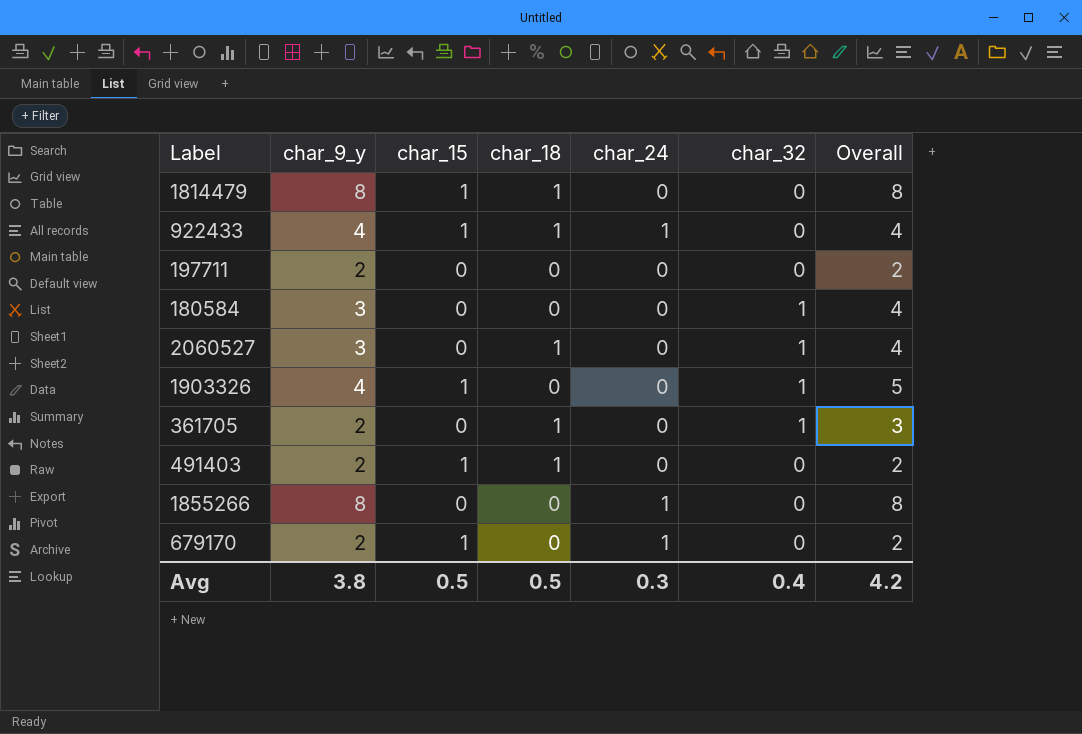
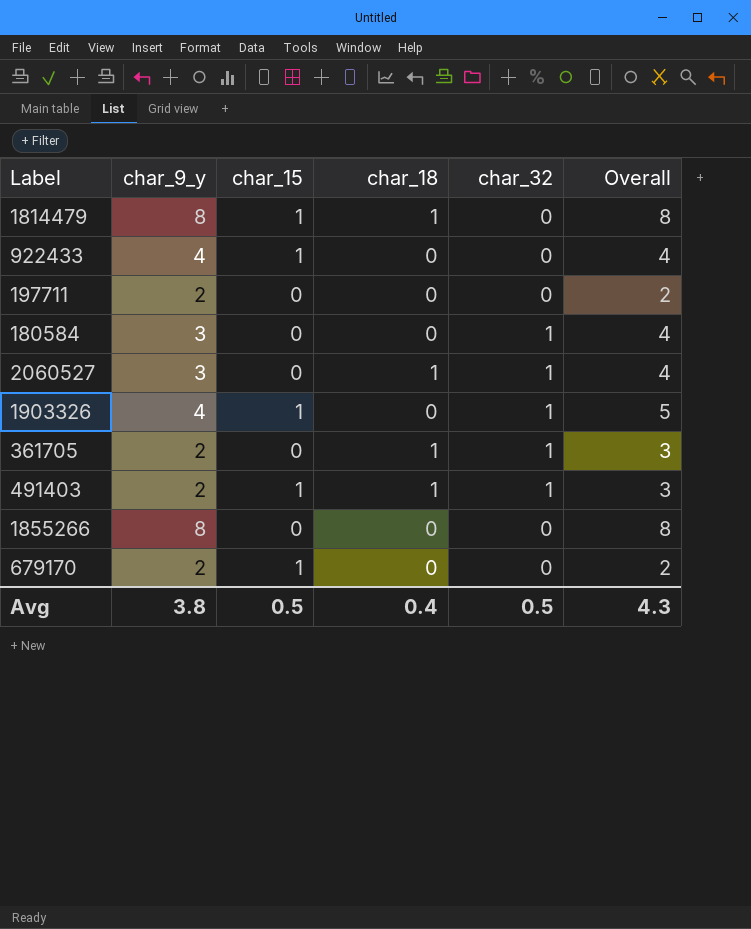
column char_24 | position: 5 -> none
922433 | char_18: 1 -> 0
491403 | char_32: 0 -> 1
491403 | Overall: 2 -> 3
Avg | char_18: 0.5 -> 0.4
Avg | char_32: 0.4 -> 0.5
Avg | Overall: 4.2 -> 4.3

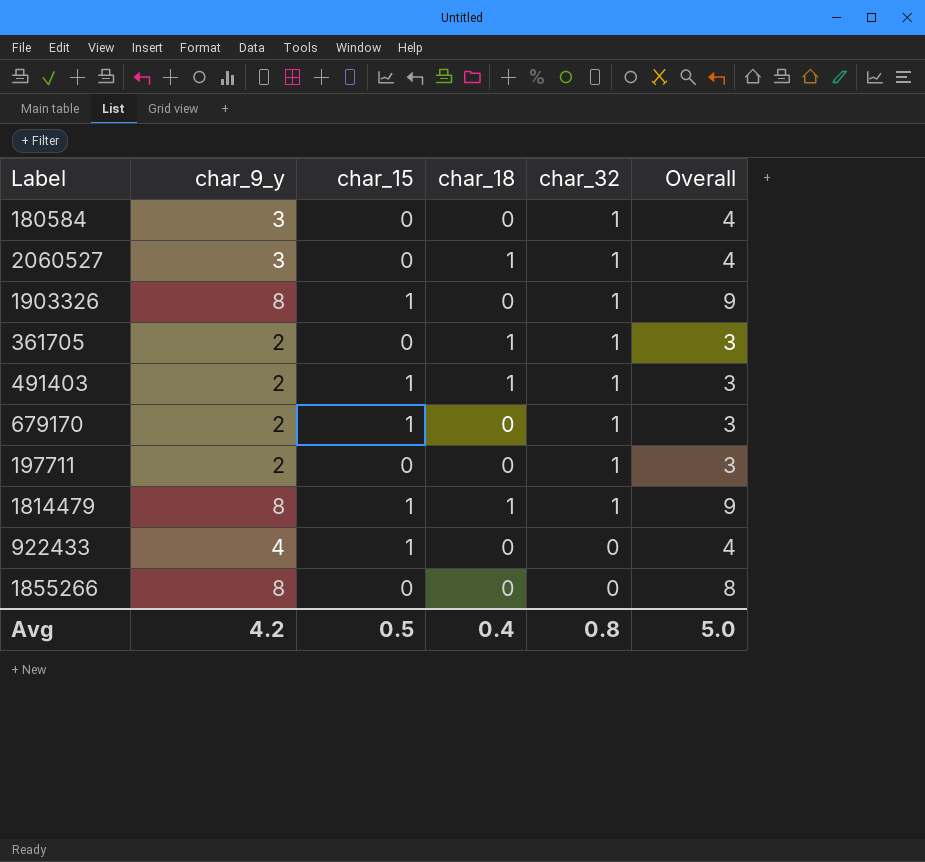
row order: none -> char_32 descending
1903326 | char_9_y: 4 -> 8
1903326 | Overall: 5 -> 9
679170 | char_32: 0 -> 1
679170 | Overall: 2 -> 3
197711 | char_32: 0 -> 1
197711 | Overall: 2 -> 3
1814479 | char_32: 0 -> 1
1814479 | Overall: 8 -> 9
Avg | char_9_y: 3.8 -> 4.2
Avg | char_32: 0.5 -> 0.8
Avg | Overall: 4.3 -> 5.0

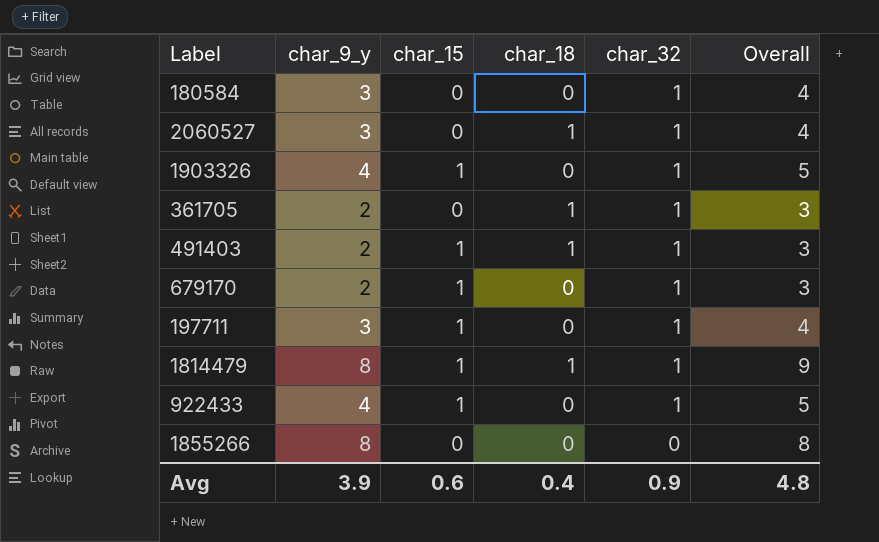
1903326 | char_9_y: 8 -> 4
1903326 | Overall: 9 -> 5
197711 | char_9_y: 2 -> 3
197711 | char_15: 0 -> 1
197711 | Overall: 3 -> 4
922433 | char_32: 0 -> 1
922433 | Overall: 4 -> 5
Avg | char_9_y: 4.2 -> 3.9
Avg | char_15: 0.5 -> 0.6
Avg | char_32: 0.8 -> 0.9
Avg | Overall: 5.0 -> 4.8

